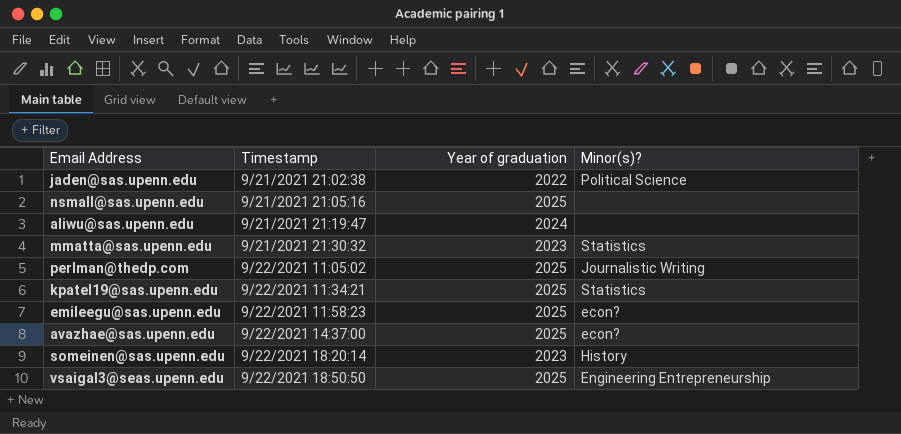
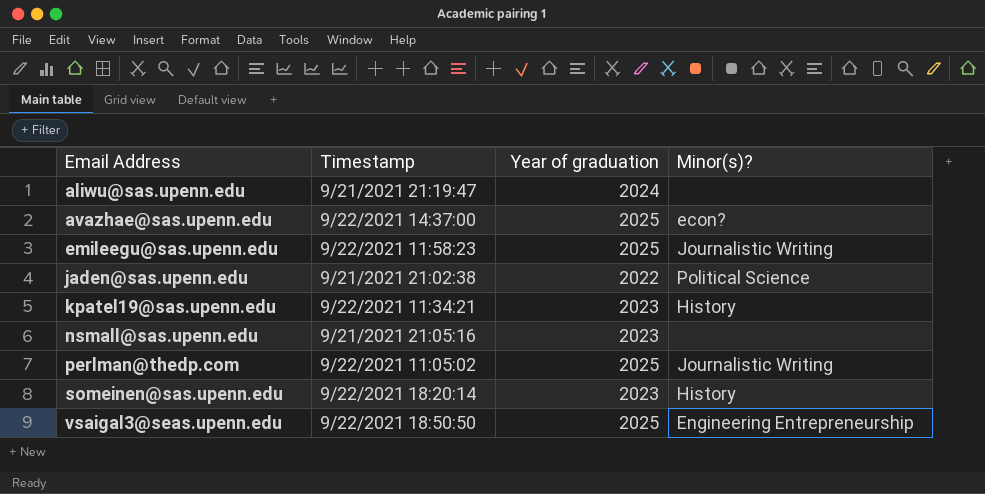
row order: Timestamp ascending -> Email Address ascending
row mmatta@sas.upenn.edu: 9/21/2021 21:30:32 | 2023 | Statistics -> none
emileegu@sas.upenn.edu | Minor(s)?: econ? -> Journalistic Writing
kpatel19@sas.upenn.edu | Year of graduation: 2025 -> 2023
kpatel19@sas.upenn.edu | Minor(s)?: Statistics -> History
nsmall@sas.upenn.edu | Year of graduation: 2025 -> 2023

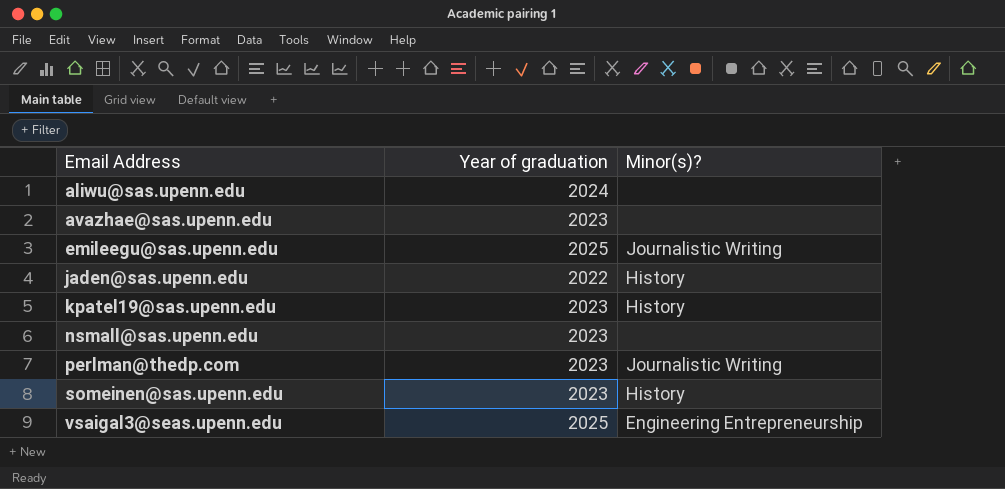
column Timestamp | position: 2 -> none
avazhae@sas.upenn.edu | Year of graduation: 2025 -> 2023
avazhae@sas.upenn.edu | Minor(s)?: econ? -> none
jaden@sas.upenn.edu | Minor(s)?: Political Science -> History
perlman@thedp.com | Year of graduation: 2025 -> 2023

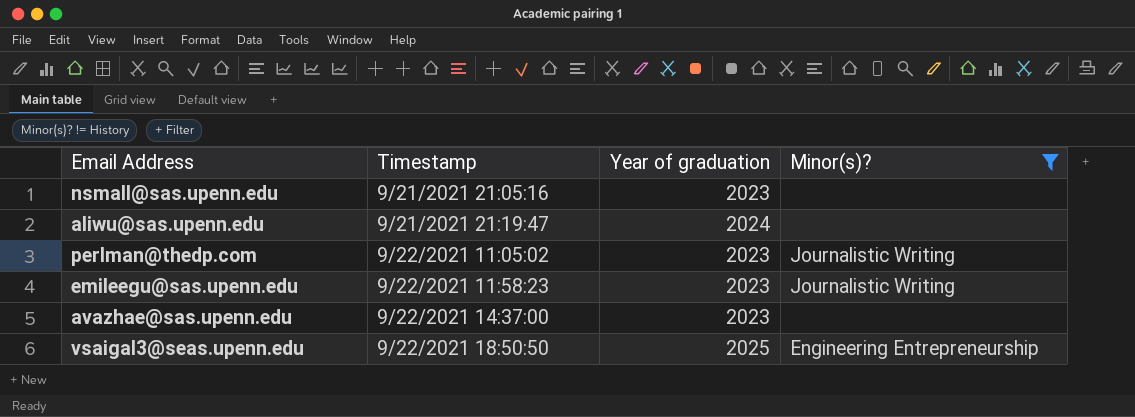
filter: none -> Minor(s)? != History
row order: Email Address ascending -> Timestamp ascending
column Timestamp | position: none -> 2
emileegu@sas.upenn.edu | Year of graduation: 2025 -> 2023

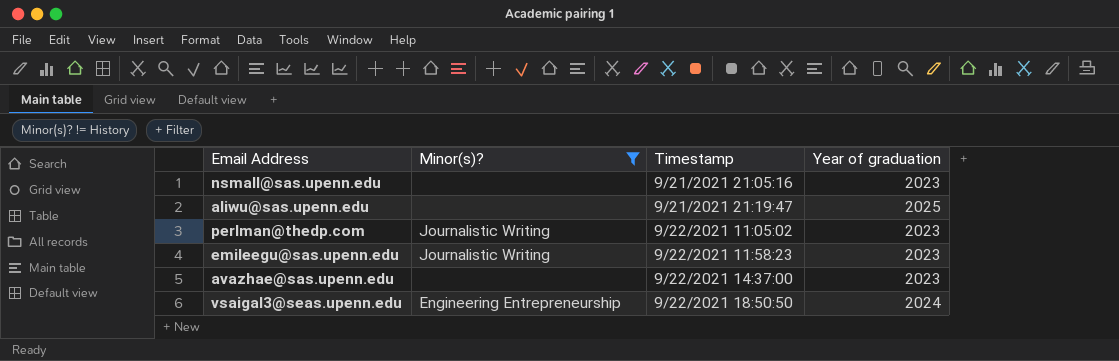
column Minor(s)? | position: 4 -> 2
aliwu@sas.upenn.edu | Year of graduation: 2024 -> 2025
vsaigal3@seas.upenn.edu | Year of graduation: 2025 -> 2024

